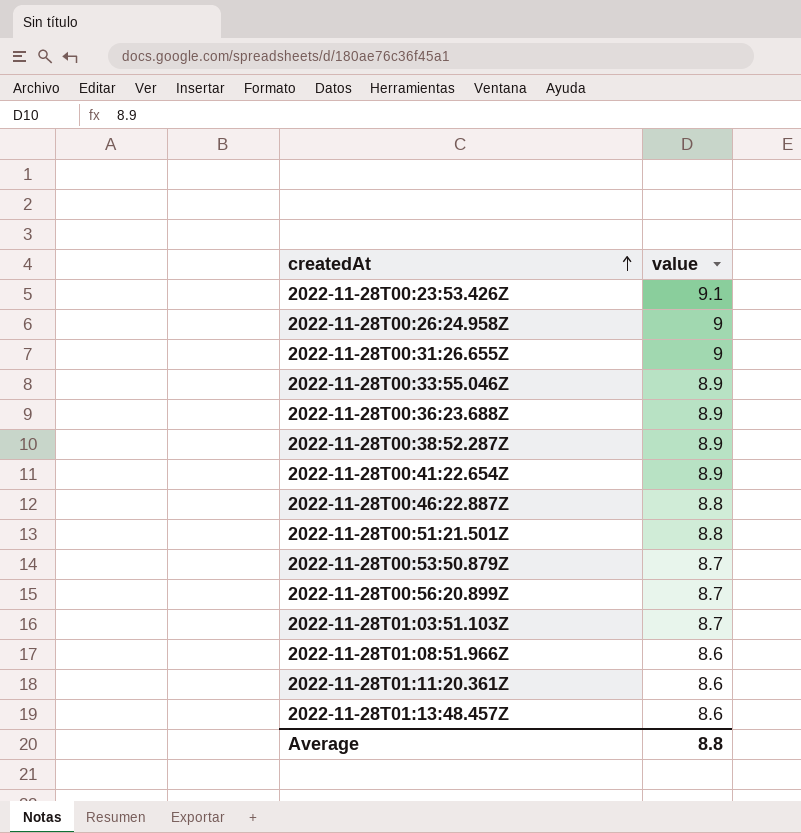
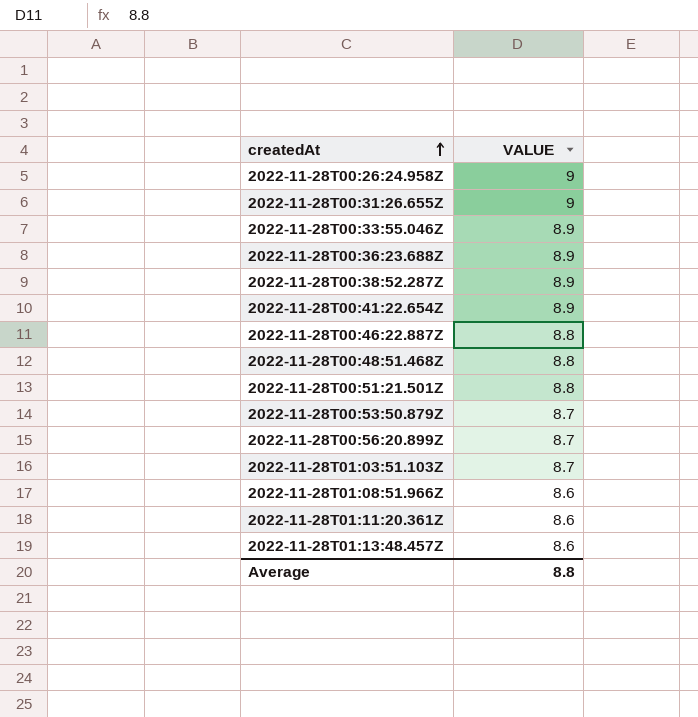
column name: value -> VALUE
row 2022-11-28T00:23:53.426Z: 9.1 -> none
row 2022-11-28T00:48:51.468Z: none -> 8.8

